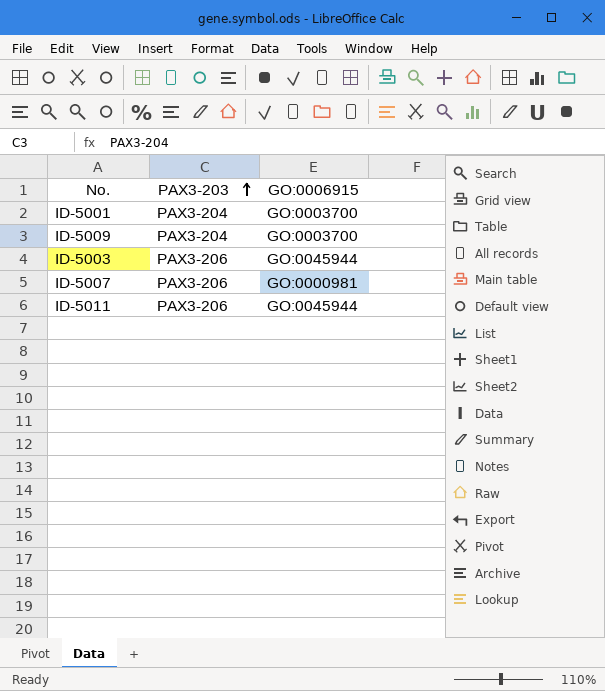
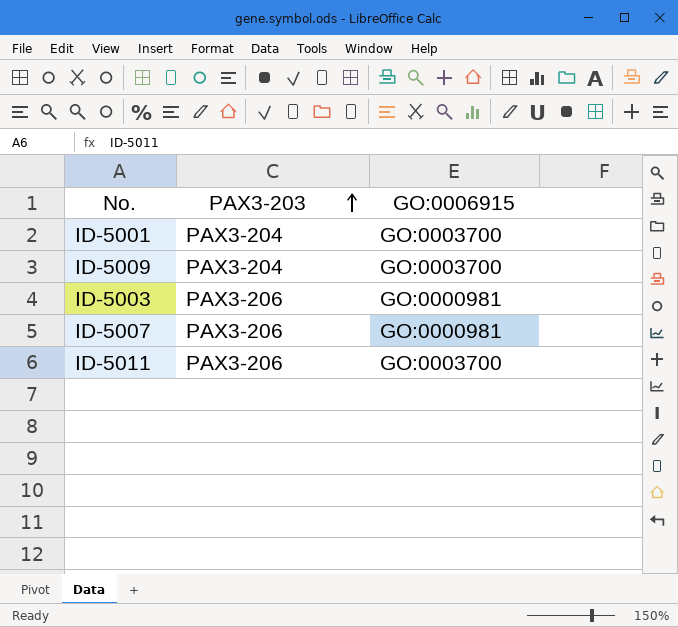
ID-5003 | GO:0006915: GO:0045944 -> GO:0000981
ID-5011 | GO:0006915: GO:0045944 -> GO:0003700

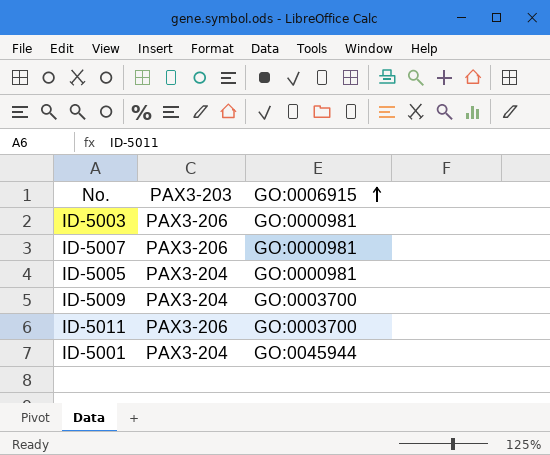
row order: PAX3-203 ascending -> GO:0006915 ascending
row ID-5005: none -> PAX3-204 | GO:0000981
ID-5001 | GO:0006915: GO:0003700 -> GO:0045944

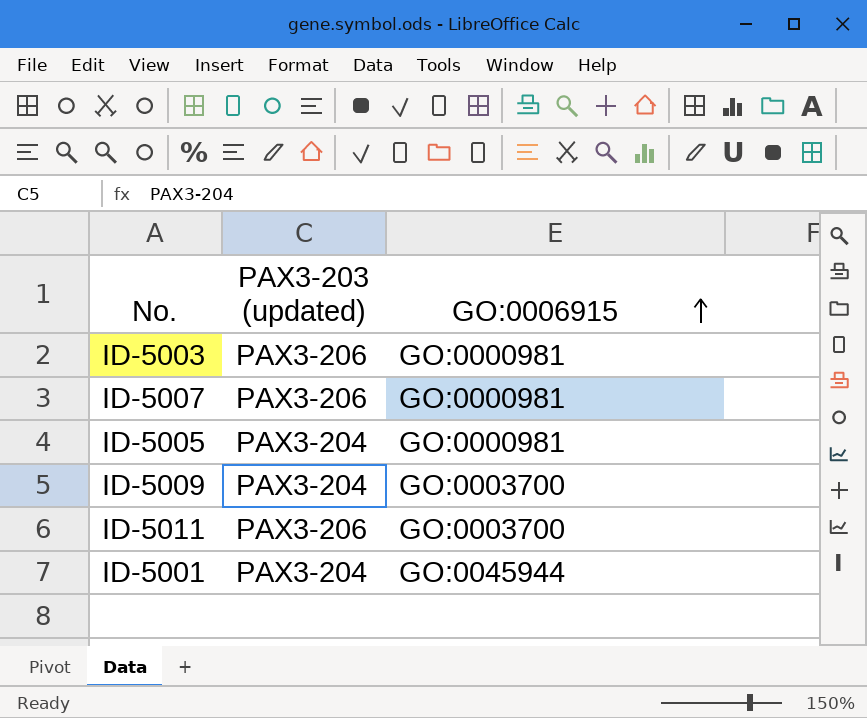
column name: PAX3-203 -> PAX3-203 (updated)

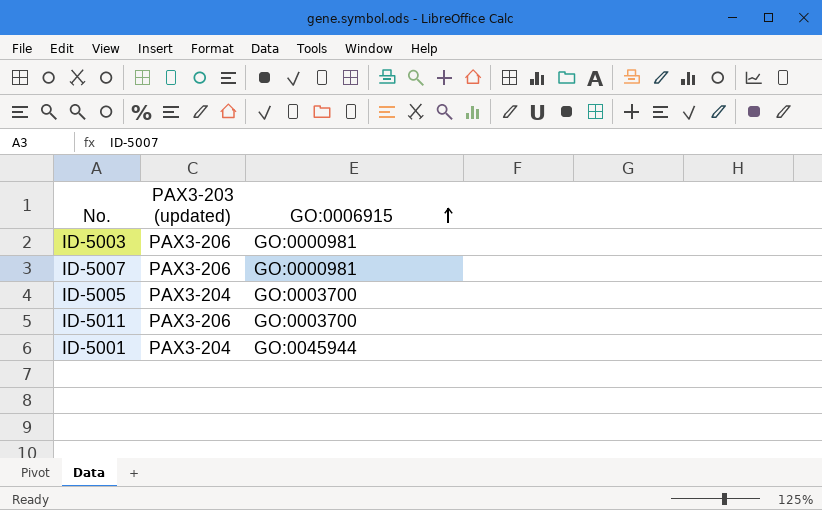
row ID-5009: PAX3-204 | GO:0003700 -> none
ID-5005 | GO:0006915: GO:0000981 -> GO:0003700

